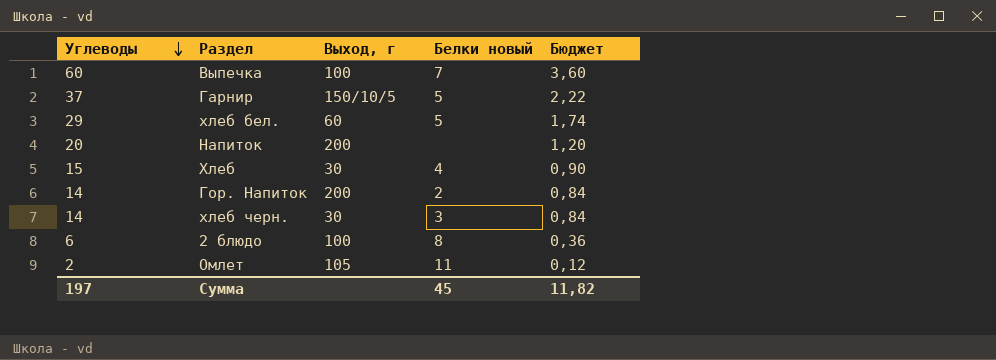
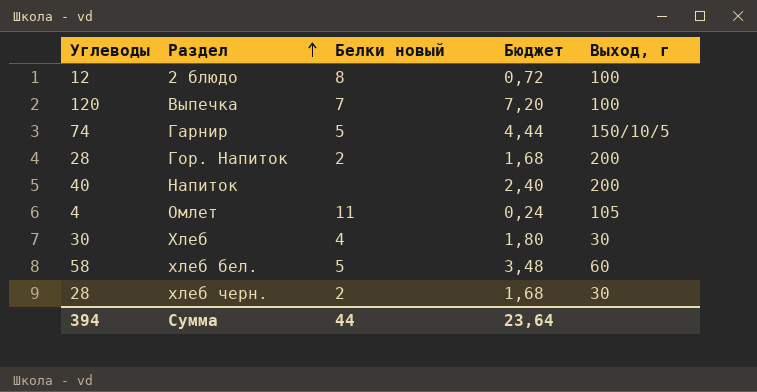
row order: Углеводы descending -> Раздел ascending
column Выход, г | position: 3 -> 5
2 блюдо | Углеводы: 6 -> 12
2 блюдо | Бюджет: 0,36 -> 0,72
Выпечка | Углеводы: 60 -> 120
Выпечка | Бюджет: 3,60 -> 7,20
Гарнир | Углеводы: 37 -> 74
Гарнир | Бюджет: 2,22 -> 4,44
Гор. Напиток | Углеводы: 14 -> 28
Гор. Напиток | Бюджет: 0,84 -> 1,68
Напиток | Углеводы: 20 -> 40
Напиток | Бюджет: 1,20 -> 2,40
Омлет | Углеводы: 2 -> 4
Омлет | Бюджет: 0,12 -> 0,24
Хлеб | Углеводы: 15 -> 30
Хлеб | Бюджет: 0,90 -> 1,80
хлеб бел. | Углеводы: 29 -> 58
хлеб бел. | Бюджет: 1,74 -> 3,48
хлеб черн. | Углеводы: 14 -> 28
хлеб черн. | Белки новый: 3 -> 2
хлеб черн. | Бюджет: 0,84 -> 1,68
Сумма | Углеводы: 197 -> 394
Сумма | Белки новый: 45 -> 44
Сумма | Бюджет: 11,82 -> 23,64

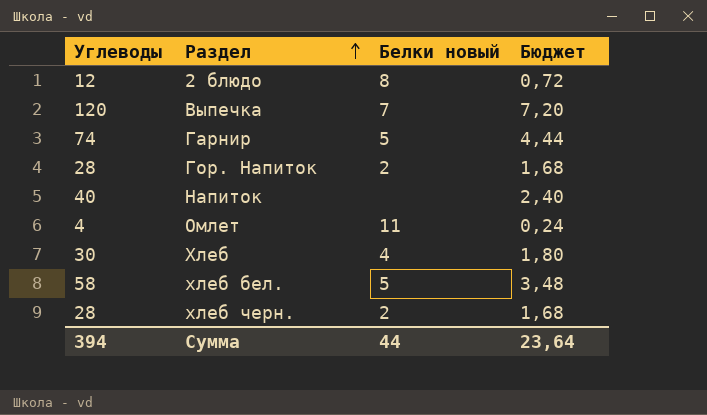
column Выход, г | position: 5 -> none

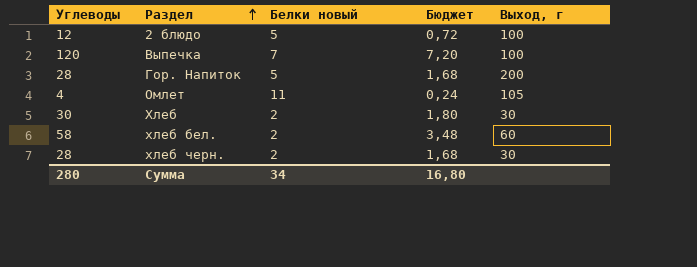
column Выход, г | position: none -> 5
row Гарнир: 74 | 5 | 4,44 -> none
row Напиток: 40 | none | 2,40 -> none
2 блюдо | Белки новый: 8 -> 5
Гор. Напиток | Белки новый: 2 -> 5
Хлеб | Белки новый: 4 -> 2
хлеб бел. | Белки новый: 5 -> 2
Сумма | Углеводы: 394 -> 280
Сумма | Белки новый: 44 -> 34
Сумма | Бюджет: 23,64 -> 16,80

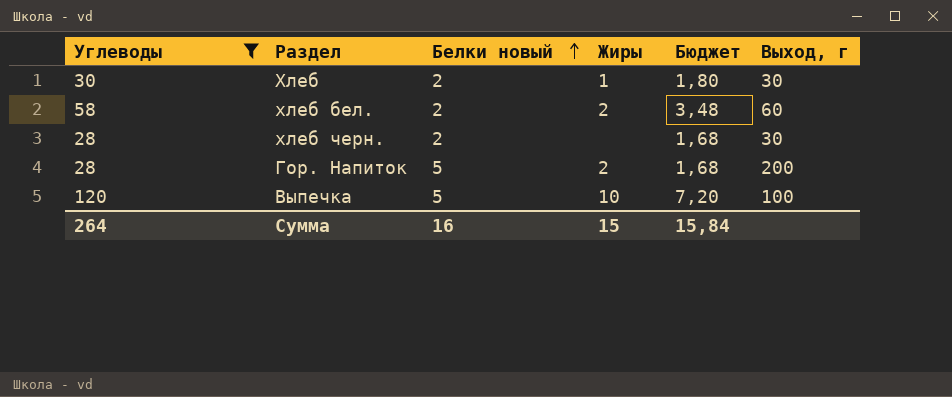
filter: none -> Углеводы >= 28
row order: Раздел ascending -> Белки новый ascending
column Жиры | position: none -> 4
Выпечка | Белки новый: 7 -> 5
Сумма | Углеводы: 280 -> 264
Сумма | Белки новый: 34 -> 16
Сумма | Бюджет: 16,80 -> 15,84

